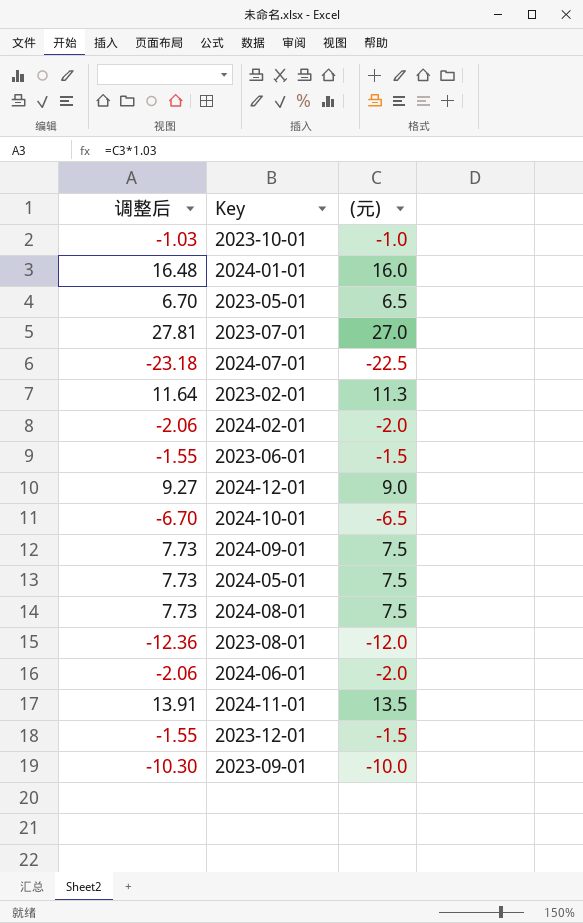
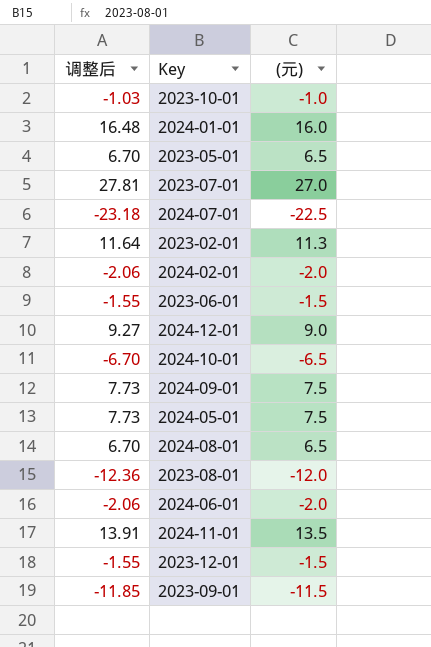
2024-08-01 | 调整后: 7.73 -> 6.70
2024-08-01 | (元): 7.5 -> 6.5
2023-09-01 | 调整后: -10.30 -> -11.85
2023-09-01 | (元): -10.0 -> -11.5

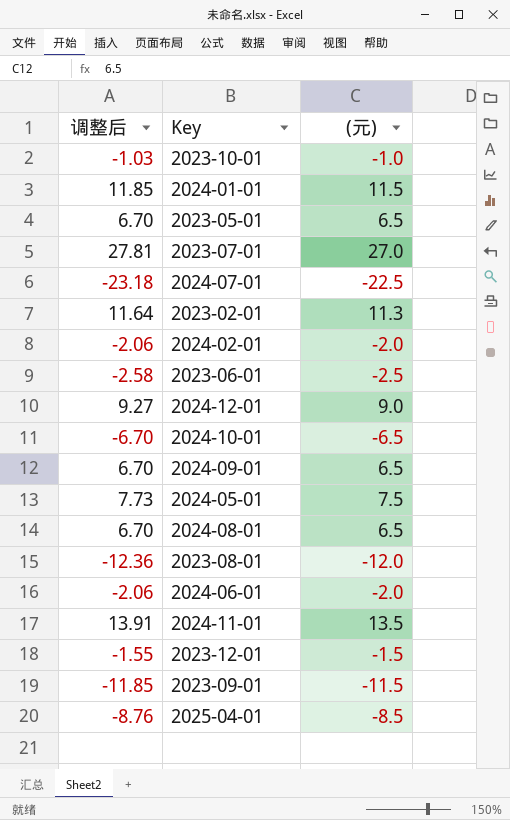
2024-01-01 | 调整后: 16.48 -> 11.85
2024-01-01 | (元): 16.0 -> 11.5
2023-06-01 | 调整后: -1.55 -> -2.58
2023-06-01 | (元): -1.5 -> -2.5
2024-09-01 | 调整后: 7.73 -> 6.70
2024-09-01 | (元): 7.5 -> 6.5
row 2025-04-01: none -> -8.76 | -8.5

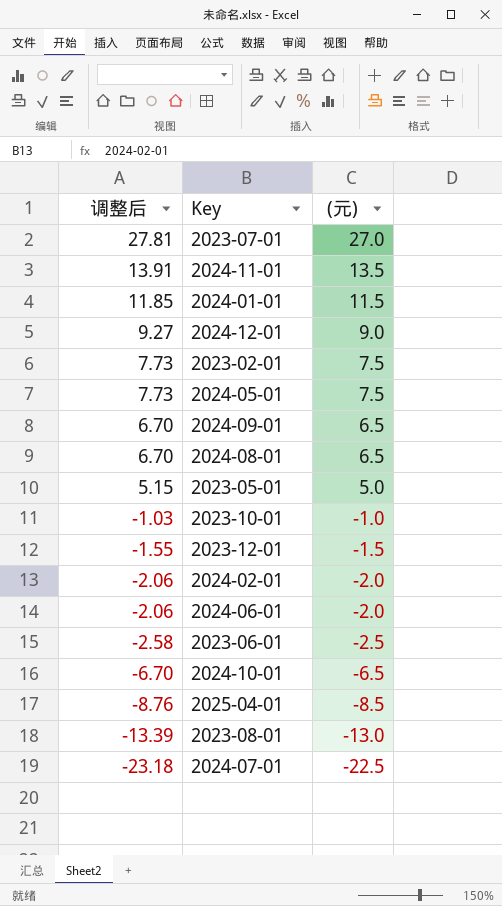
row order: none -> 调整后 descending
row 2023-09-01: -11.85 | -11.5 -> none
2023-02-01 | 调整后: 11.64 -> 7.73
2023-02-01 | (元): 11.3 -> 7.5
2023-05-01 | 调整后: 6.70 -> 5.15
2023-05-01 | (元): 6.5 -> 5.0
2023-08-01 | 调整后: -12.36 -> -13.39
2023-08-01 | (元): -12.0 -> -13.0

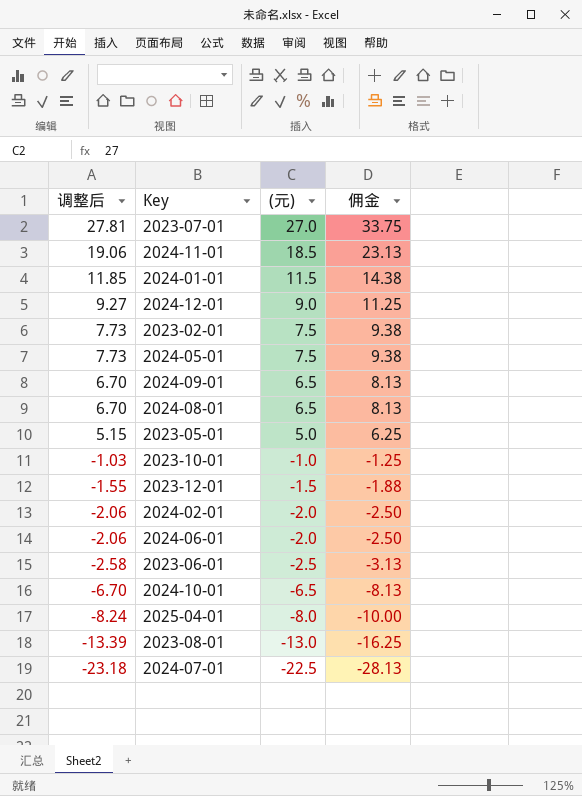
column 佣金 | formula: none -> [(元)] * 1.25
2024-11-01 | 调整后: 13.91 -> 19.06
2024-11-01 | (元): 13.5 -> 18.5
2025-04-01 | 调整后: -8.76 -> -8.24
2025-04-01 | (元): -8.5 -> -8.0

